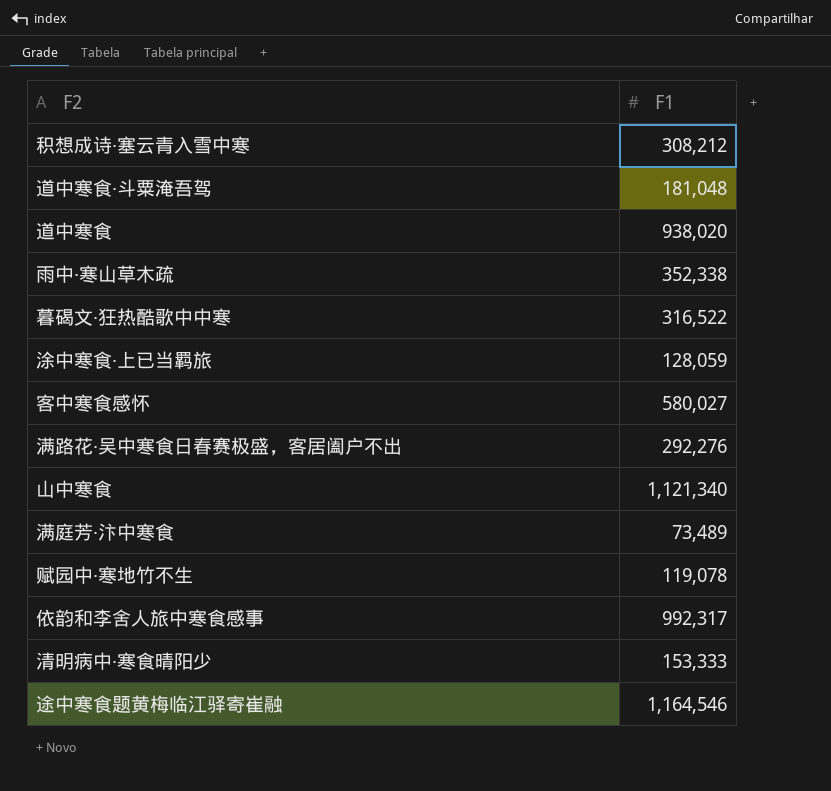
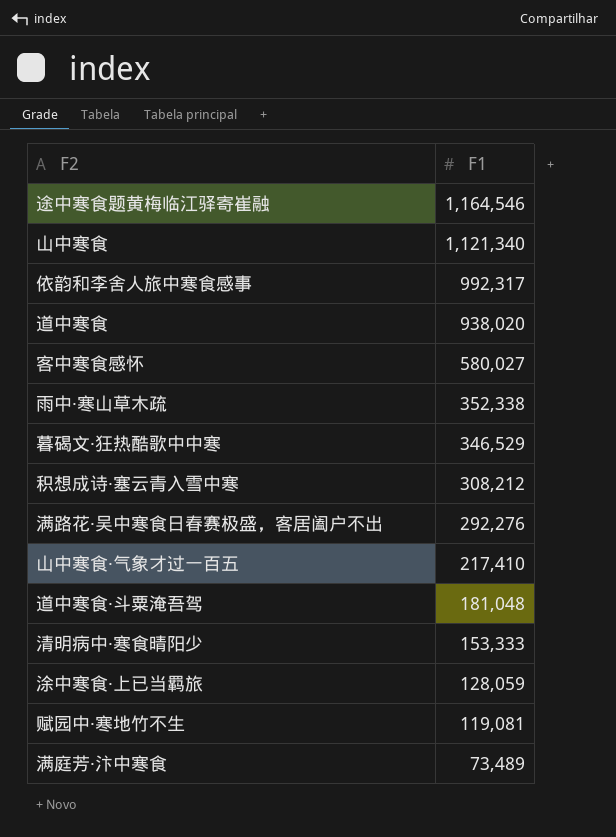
row order: none -> F1 descending
暮碣文·狂热酷歌中中寒 | F1: 316,522 -> 346,529
row 山中寒食·气象才过一百五: none -> 217,410
赋园中·寒地竹不生 | F1: 119,078 -> 119,081

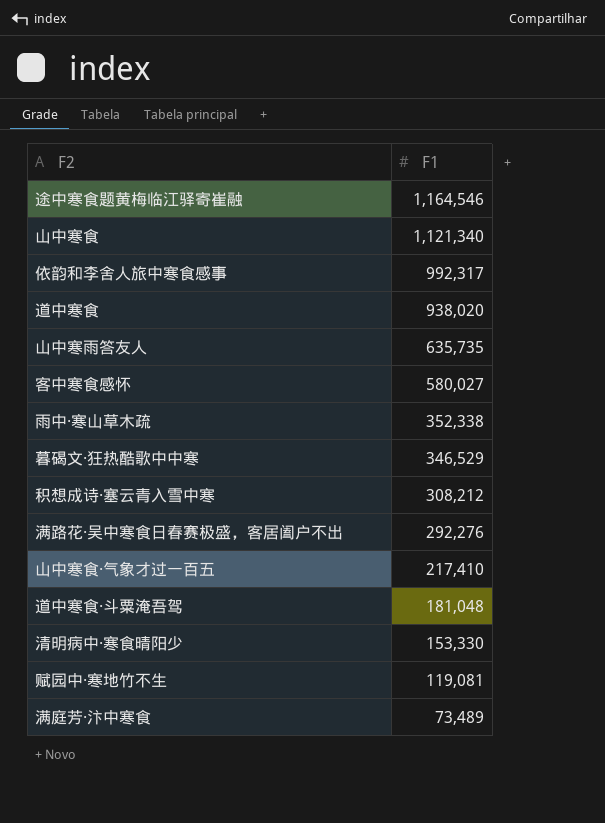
row 涂中寒食·上已当羁旅: 128,059 -> none
row 山中寒雨答友人: none -> 635,735
清明病中·寒食晴阳少 | F1: 153,333 -> 153,330

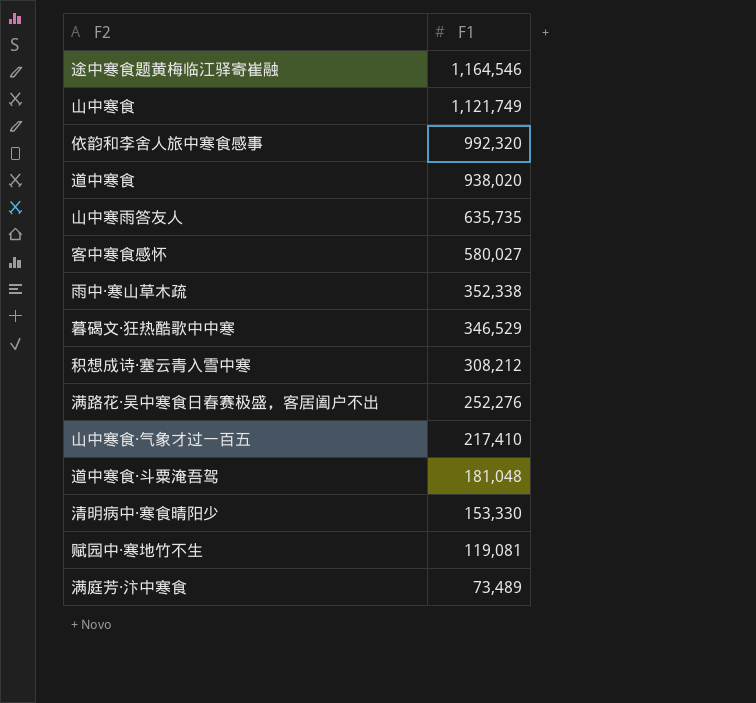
山中寒食 | F1: 1,121,340 -> 1,121,749
依韵和李舍人旅中寒食感事 | F1: 992,317 -> 992,320
满路花·吴中寒食日春赛极盛，客居阖户不出 | F1: 292,276 -> 252,276

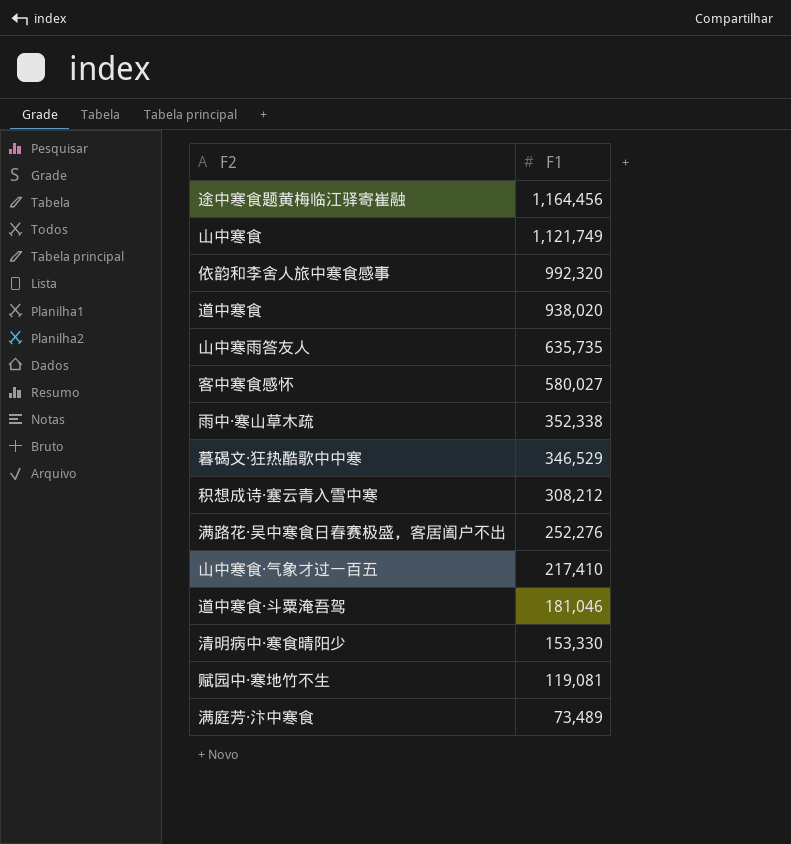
途中寒食题黄梅临江驿寄崔融 | F1: 1,164,546 -> 1,164,456
道中寒食·斗粟淹吾驾 | F1: 181,048 -> 181,046

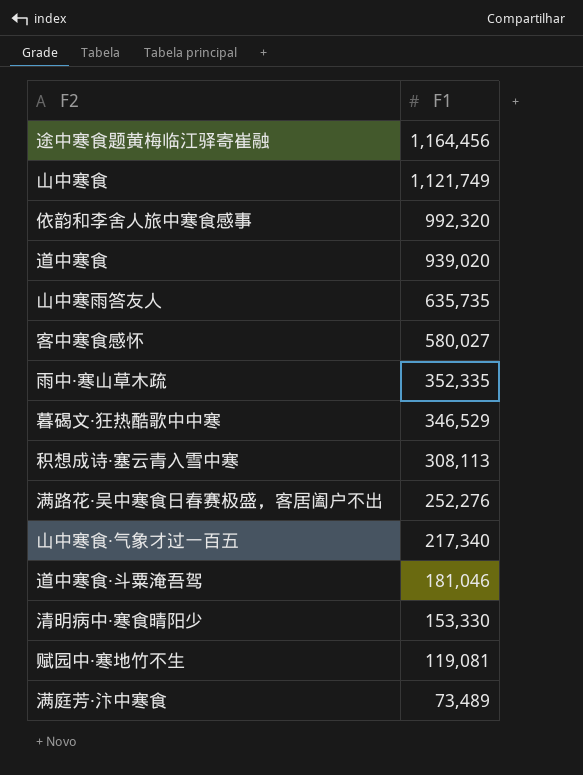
道中寒食 | F1: 938,020 -> 939,020
雨中·寒山草木疏 | F1: 352,338 -> 352,335
积想成诗·塞云青入雪中寒 | F1: 308,212 -> 308,113
山中寒食·气象才过一百五 | F1: 217,410 -> 217,340

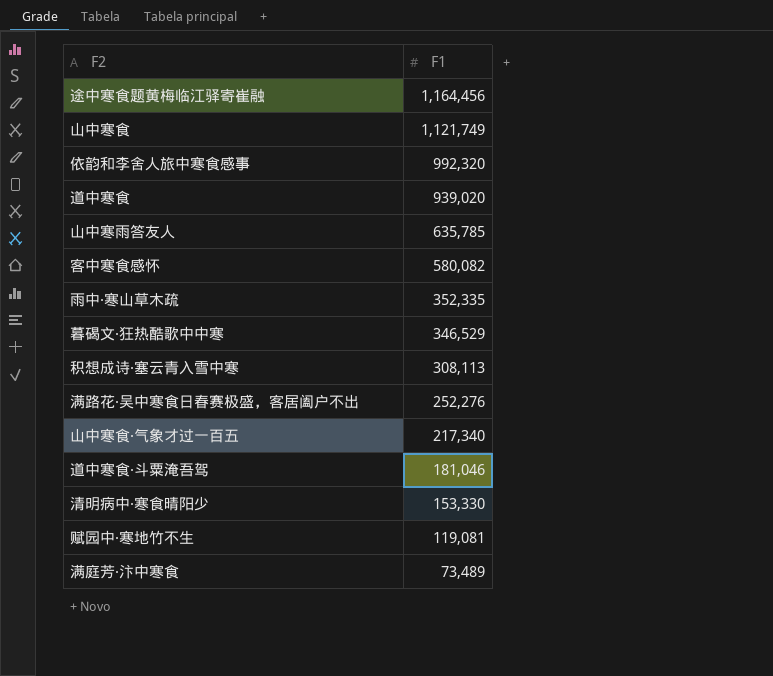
山中寒雨答友人 | F1: 635,735 -> 635,785
客中寒食感怀 | F1: 580,027 -> 580,082

